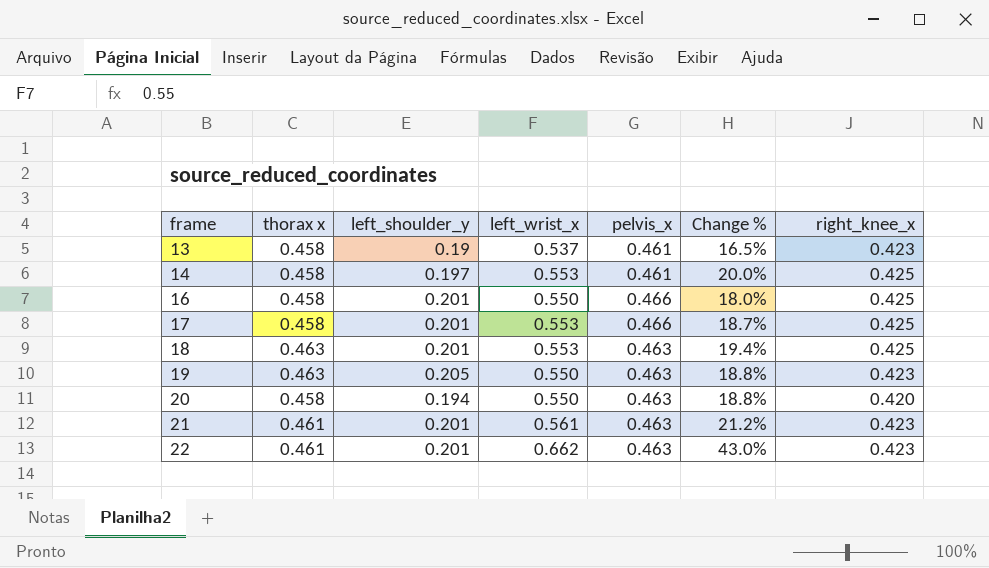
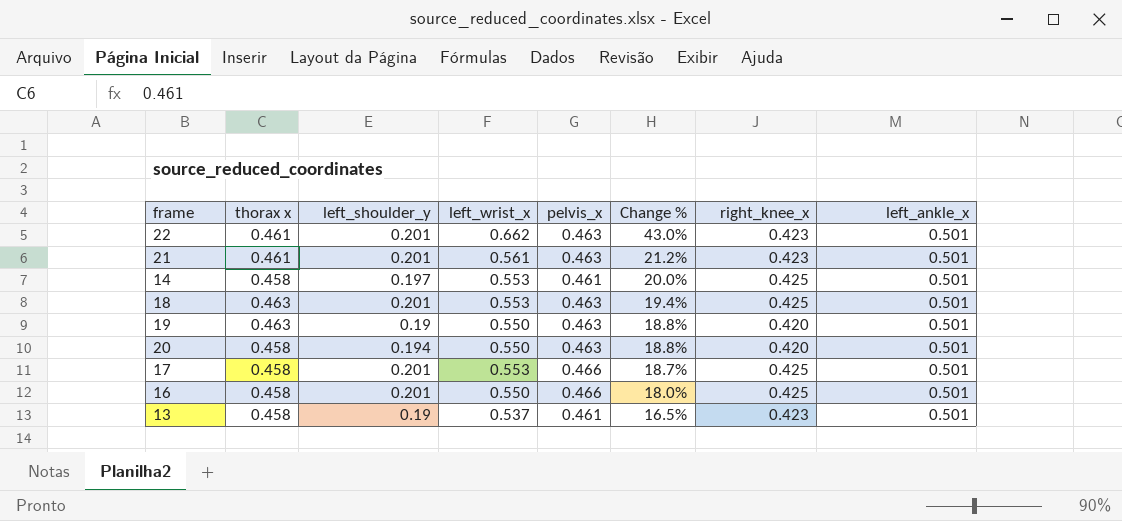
row order: frame ascending -> Change % descending
column left_ankle_x | position: none -> 8
19 | left_shoulder_y: 0.205 -> 0.19
19 | right_knee_x: 0.423 -> 0.420

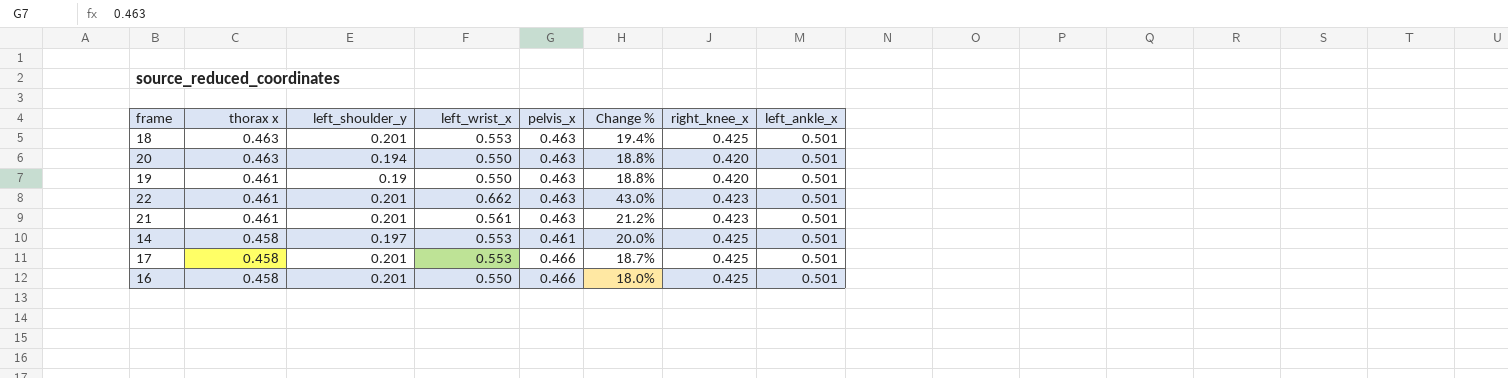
row order: Change % descending -> thorax x descending
row 13: 0.458 | 0.19 | 0.537 | 0.461 | 16.5% | 0.423 | 0.501 -> none
20 | thorax x: 0.458 -> 0.463
19 | thorax x: 0.463 -> 0.461

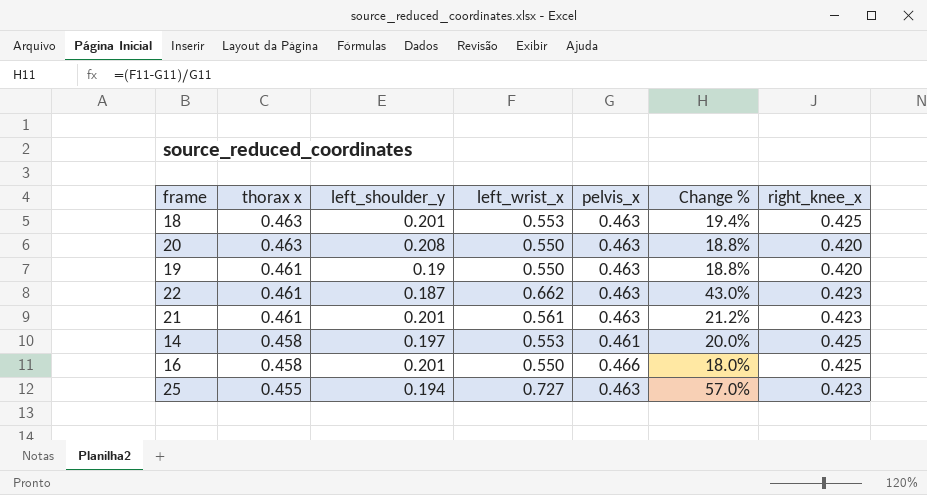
column left_ankle_x | position: 8 -> none
row 17: 0.458 | 0.201 | 0.553 | 0.466 | 18.7% | 0.425 | 0.501 -> none
20 | left_shoulder_y: 0.194 -> 0.208
22 | left_shoulder_y: 0.201 -> 0.187
row 25: none -> 0.455 | 0.194 | 0.727 | 0.463 | 57.0% | 0.423

